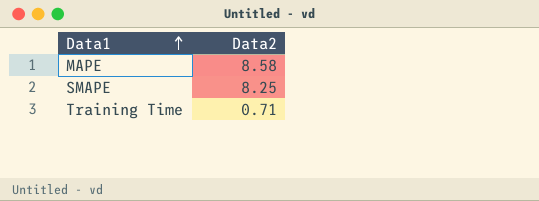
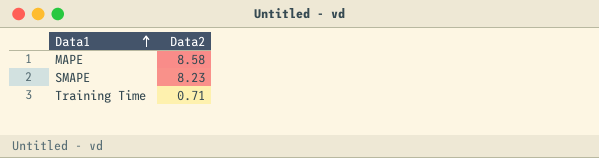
SMAPE | Data2: 8.25 -> 8.23

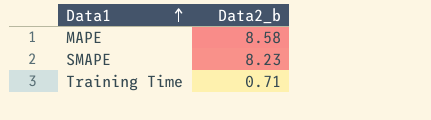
column name: Data2 -> Data2_b

